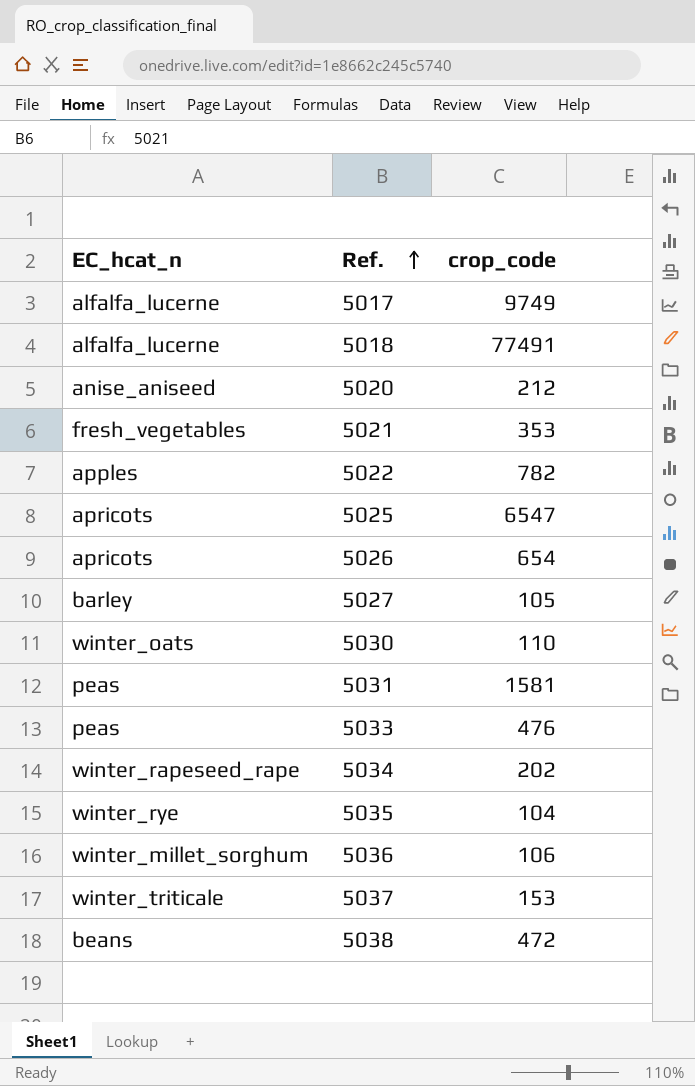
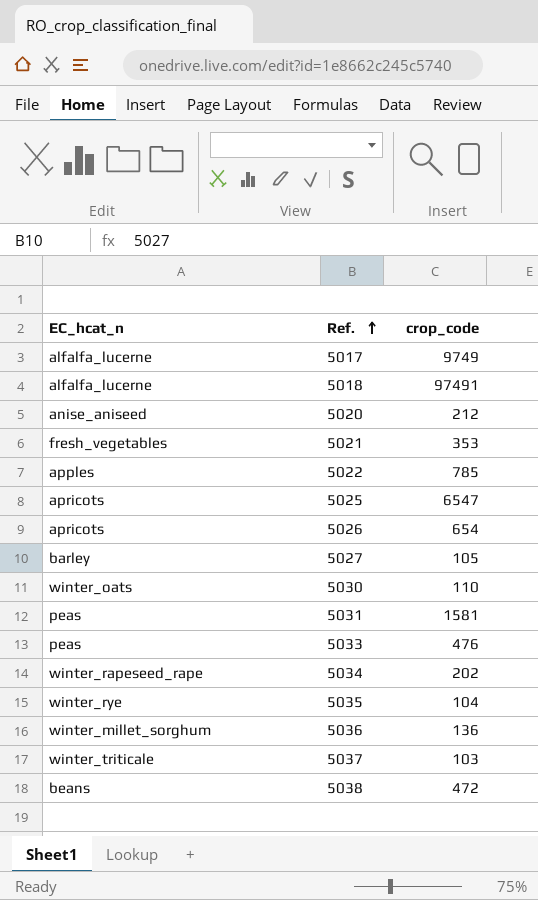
5018 | crop_code: 77491 -> 97491
5022 | crop_code: 782 -> 785
5036 | crop_code: 106 -> 136
5037 | crop_code: 153 -> 103

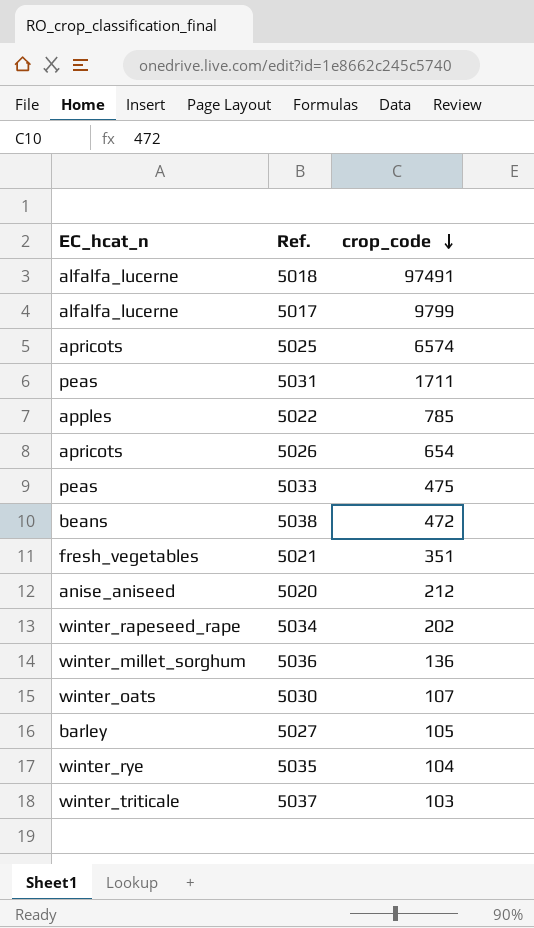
row order: Ref. ascending -> crop_code descending
5017 | crop_code: 9749 -> 9799
5025 | crop_code: 6547 -> 6574
5031 | crop_code: 1581 -> 1711
5033 | crop_code: 476 -> 475
5021 | crop_code: 353 -> 351
5030 | crop_code: 110 -> 107

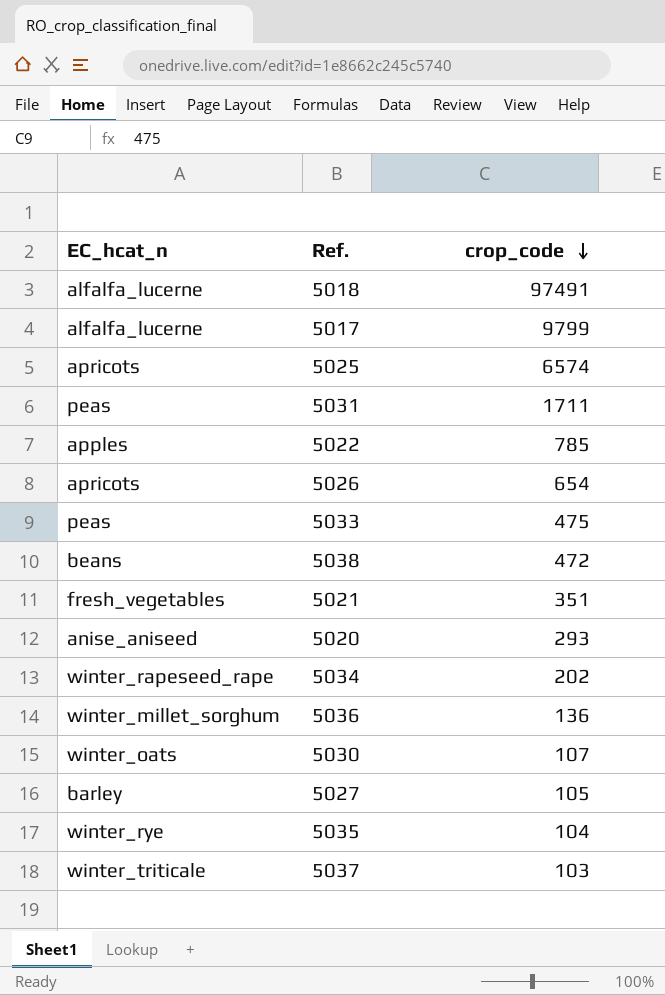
5020 | crop_code: 212 -> 293

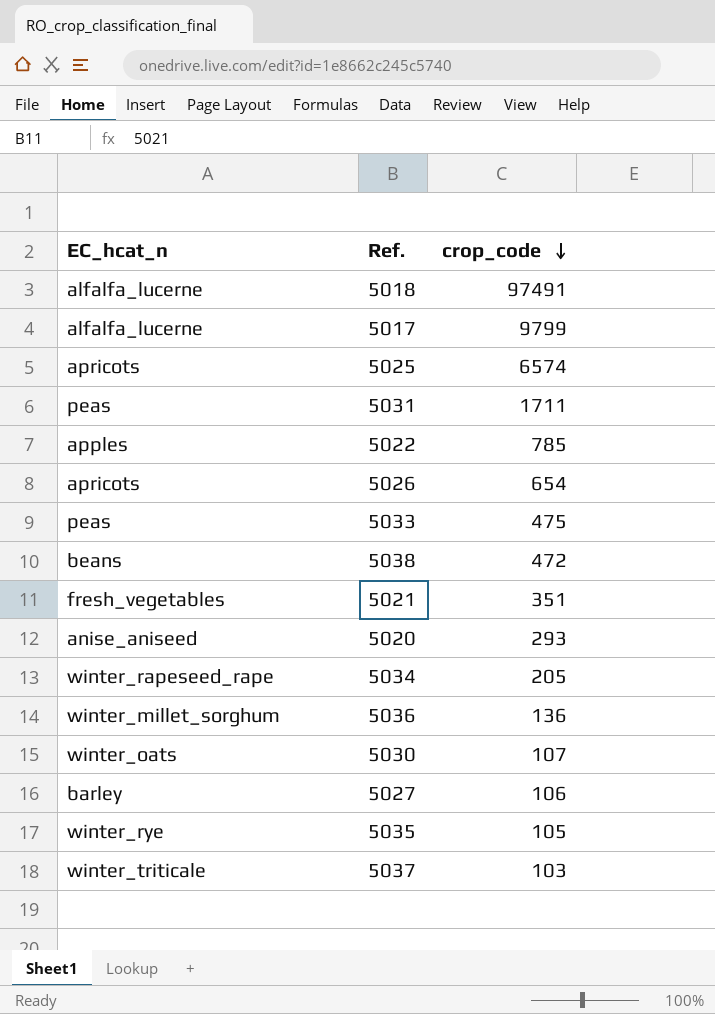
5034 | crop_code: 202 -> 205
5027 | crop_code: 105 -> 106
5035 | crop_code: 104 -> 105

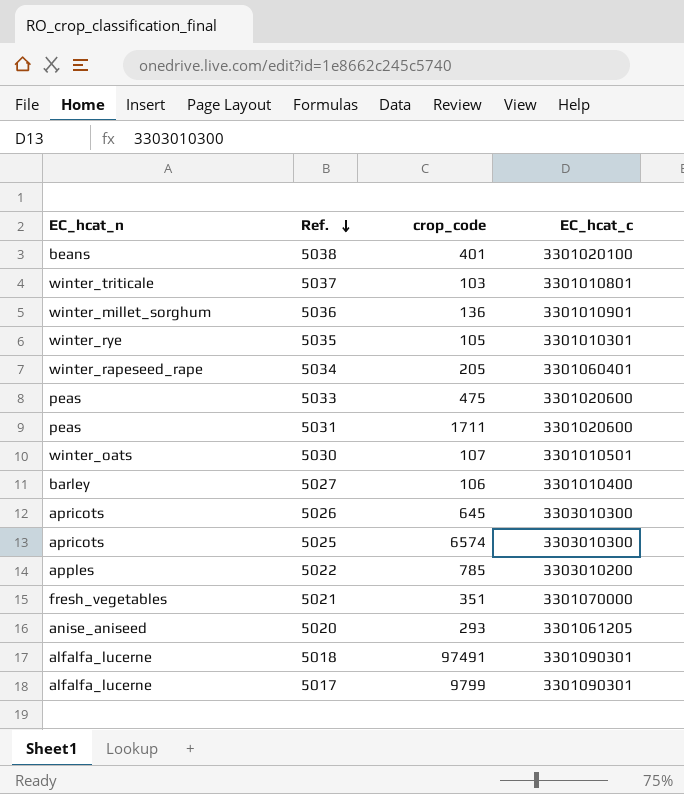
row order: crop_code descending -> Ref. descending
column EC_hcat_c | position: none -> 4
5038 | crop_code: 472 -> 401
5026 | crop_code: 654 -> 645

